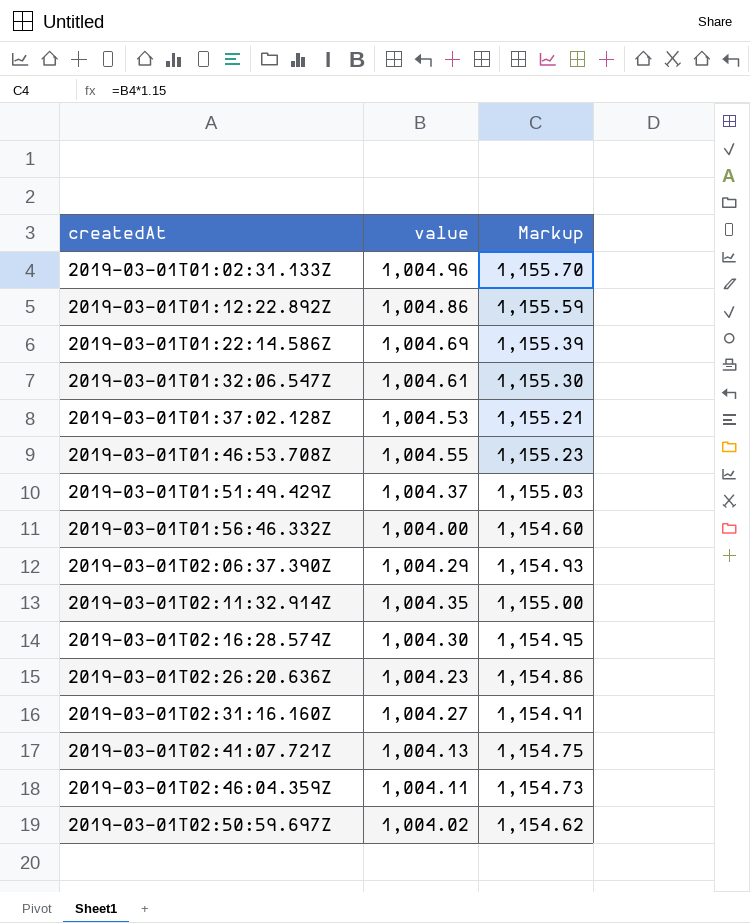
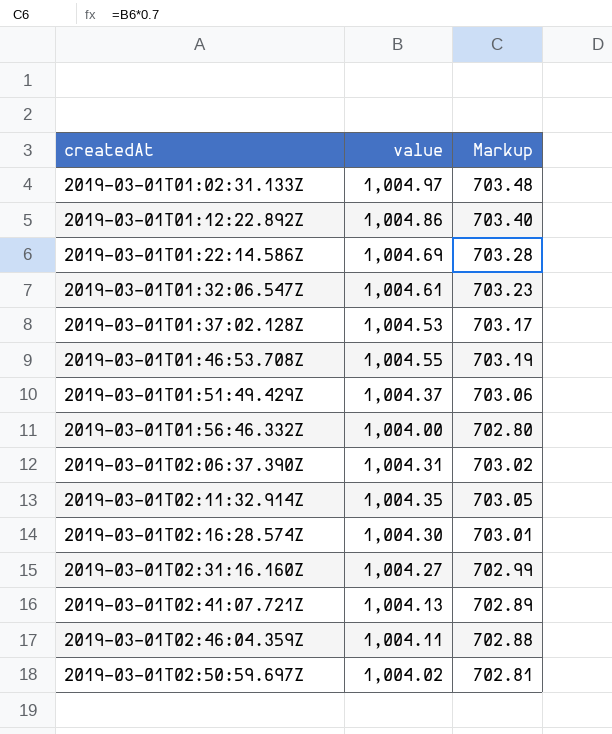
column Markup | formula: [value] * 1.15 -> [value] * 0.7
row 2019-03-01T02:26:20.636Z: 1,004.23 | 1,154.86 -> none
2019-03-01T01:02:31.133Z | value: 1,004.96 -> 1,004.97
2019-03-01T02:06:37.390Z | value: 1,004.29 -> 1,004.31

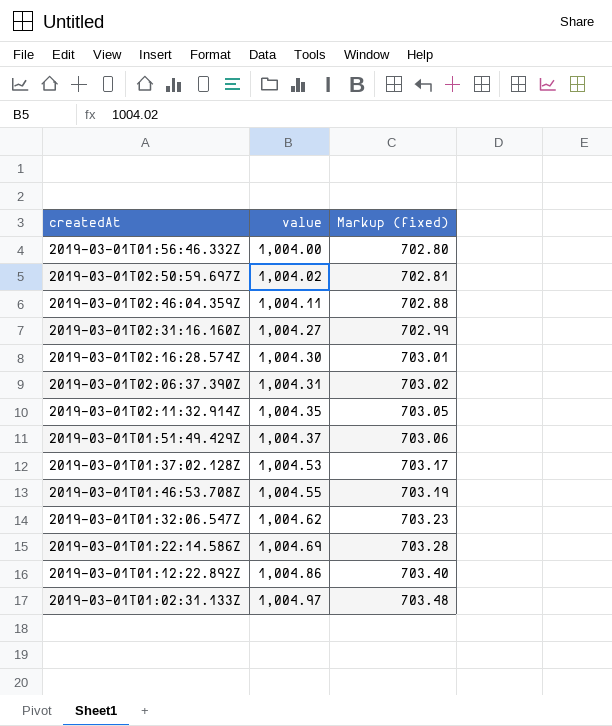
row order: createdAt ascending -> value ascending
column name: Markup -> Markup (fixed)
row 2019-03-01T02:41:07.721Z: 1,004.13 | 702.89 -> none
2019-03-01T01:32:06.547Z | value: 1,004.61 -> 1,004.62

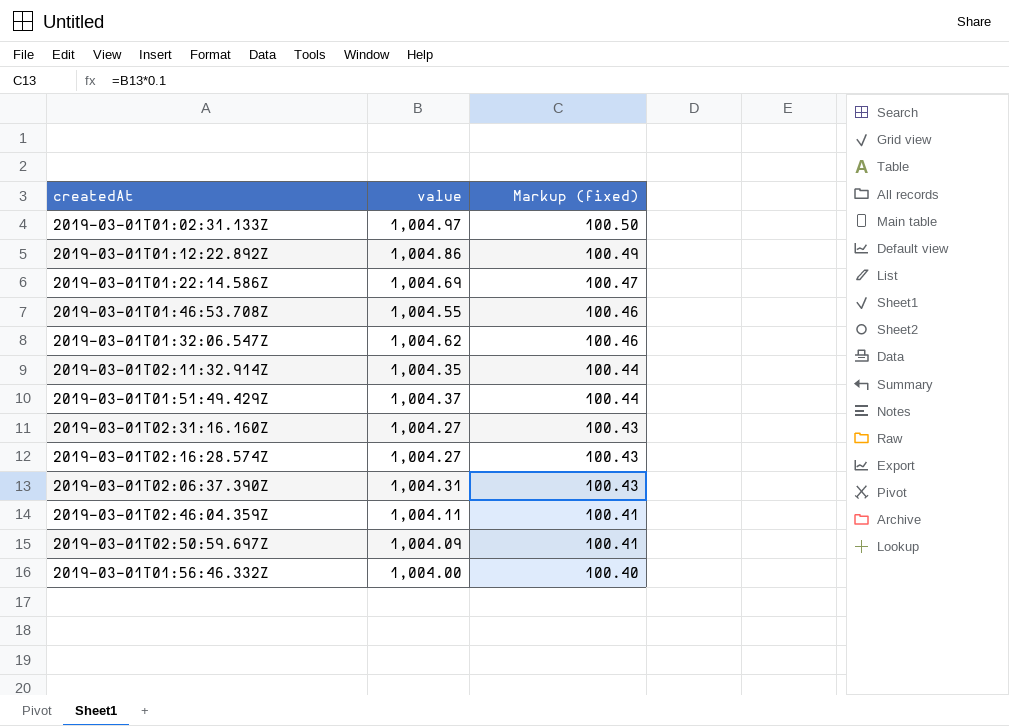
row order: value ascending -> Markup (fixed) descending
column Markup (fixed) | formula: [value] * 0.7 -> [value] * 0.1
row 2019-03-01T01:37:02.128Z: 1,004.53 | 703.17 -> none
2019-03-01T02:16:28.574Z | value: 1,004.30 -> 1,004.27
2019-03-01T02:50:59.697Z | value: 1,004.02 -> 1,004.09

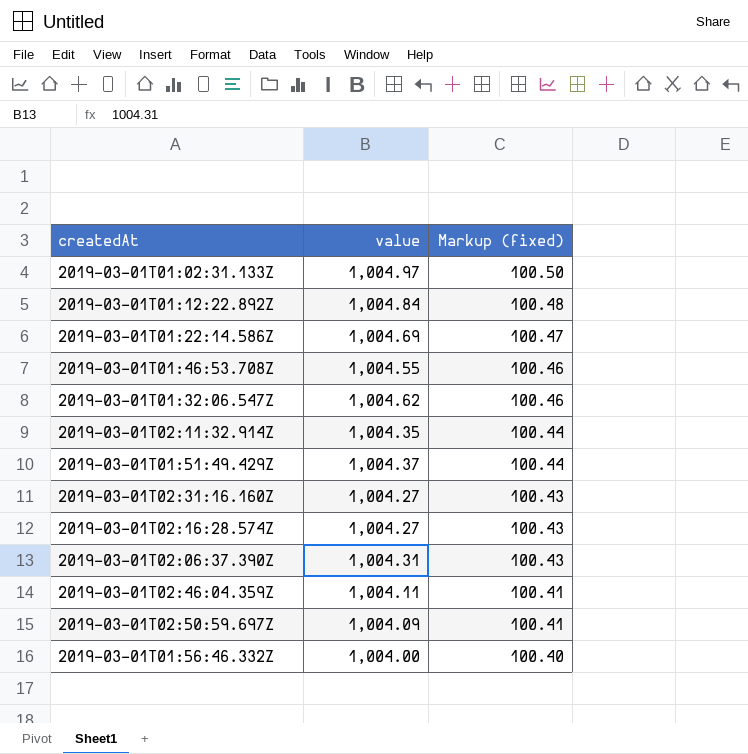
2019-03-01T01:12:22.892Z | value: 1,004.86 -> 1,004.84
2019-03-01T01:12:22.892Z | Markup (fixed): 100.49 -> 100.48

